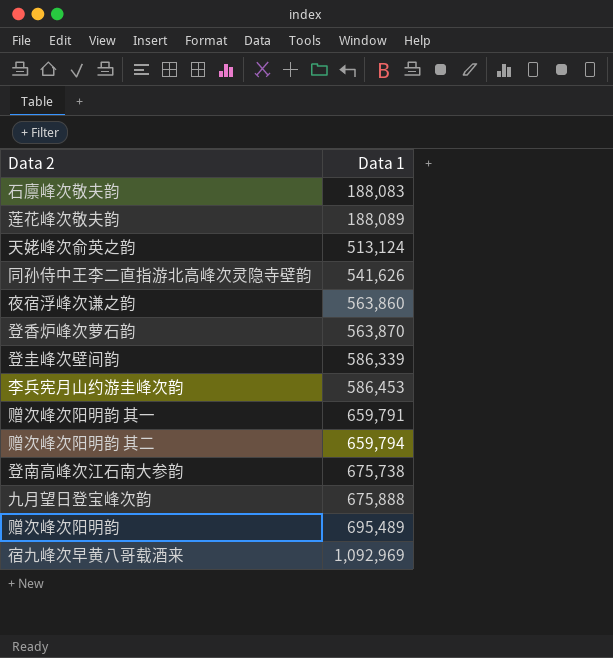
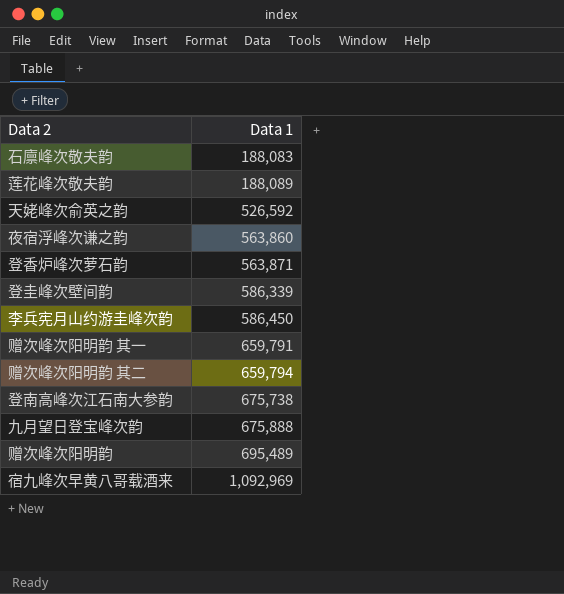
row 同孙侍中王李二直指游北高峰次灵隐寺壁韵: 541,626 -> none
天姥峰次俞英之韵 | Data 1: 513,124 -> 526,592
登香炉峰次萝石韵 | Data 1: 563,870 -> 563,871
李兵宪月山约游圭峰次韵 | Data 1: 586,453 -> 586,450

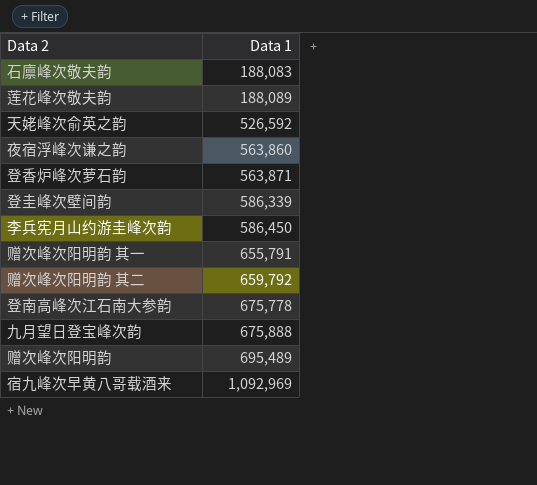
赠次峰次阳明韵 其一 | Data 1: 659,791 -> 655,791
赠次峰次阳明韵 其二 | Data 1: 659,794 -> 659,792
登南高峰次江石南大参韵 | Data 1: 675,738 -> 675,778

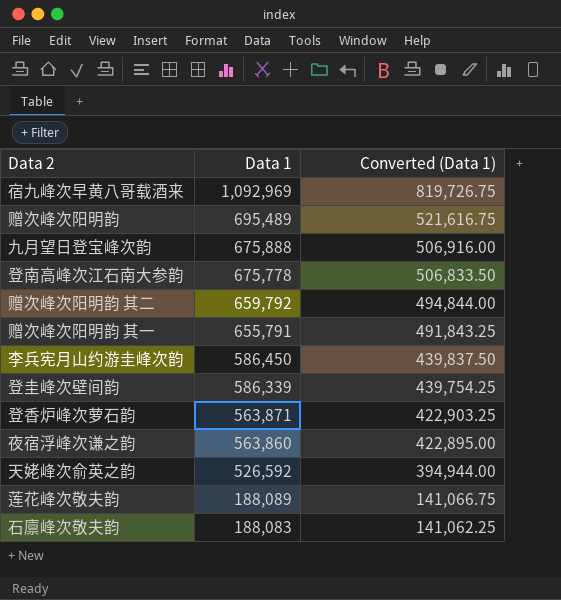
row order: Data 1 ascending -> Data 1 descending
column Converted (Data 1) | formula: none -> [Data 1] * 0.75

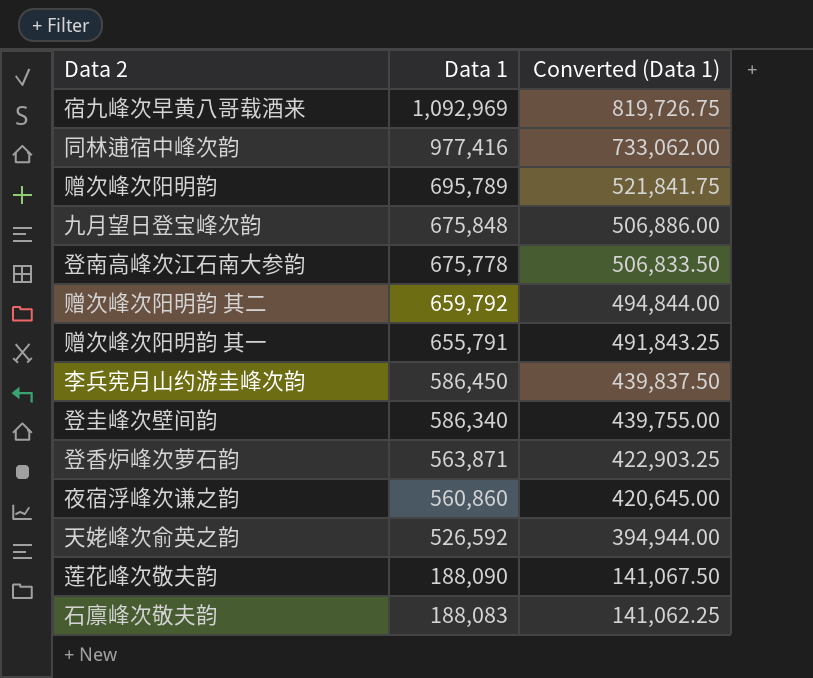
row 同林逋宿中峰次韵: none -> 977,416 | 733,062.00
赠次峰次阳明韵 | Data 1: 695,489 -> 695,789
赠次峰次阳明韵 | Converted (Data 1): 521,616.75 -> 521,841.75
九月望日登宝峰次韵 | Data 1: 675,888 -> 675,848
九月望日登宝峰次韵 | Converted (Data 1): 506,916.00 -> 506,886.00
登圭峰次壁间韵 | Data 1: 586,339 -> 586,340
登圭峰次壁间韵 | Converted (Data 1): 439,754.25 -> 439,755.00
夜宿浮峰次谦之韵 | Data 1: 563,860 -> 560,860
夜宿浮峰次谦之韵 | Converted (Data 1): 422,895.00 -> 420,645.00
莲花峰次敬夫韵 | Data 1: 188,089 -> 188,090
莲花峰次敬夫韵 | Converted (Data 1): 141,066.75 -> 141,067.50

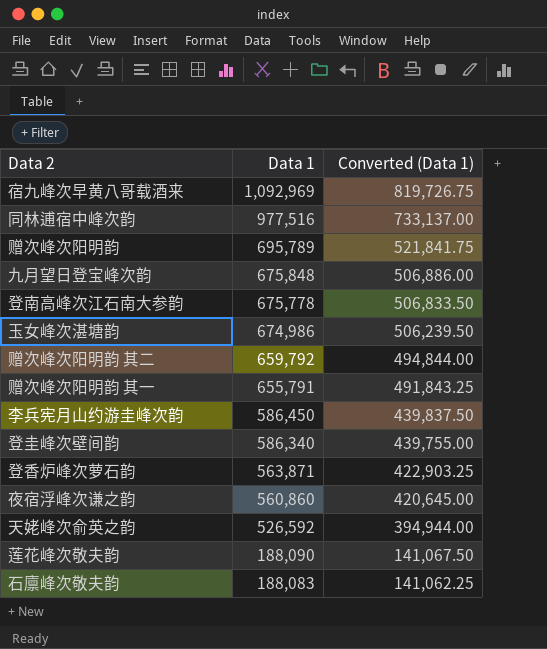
同林逋宿中峰次韵 | Data 1: 977,416 -> 977,516
同林逋宿中峰次韵 | Converted (Data 1): 733,062.00 -> 733,137.00
row 玉女峰次湛塘韵: none -> 674,986 | 506,239.50

